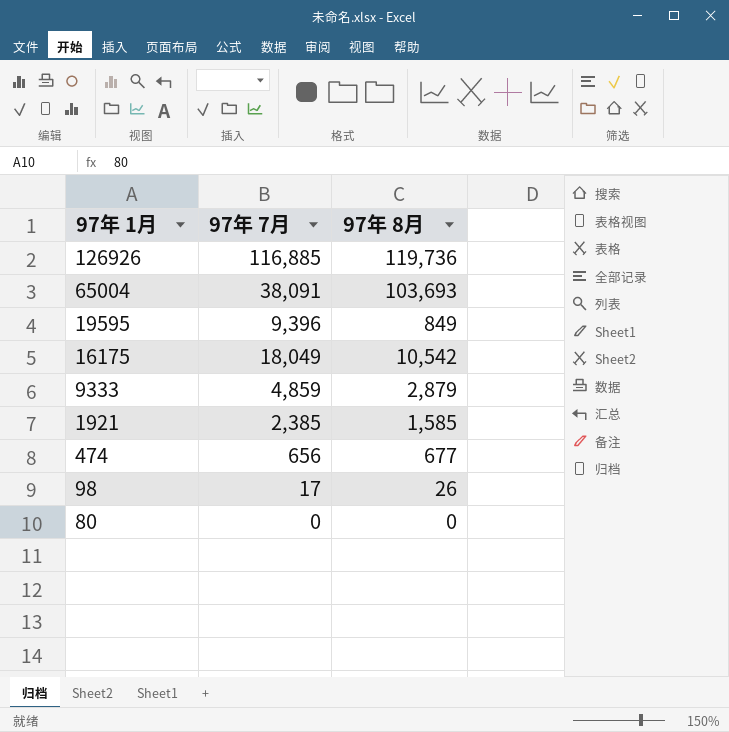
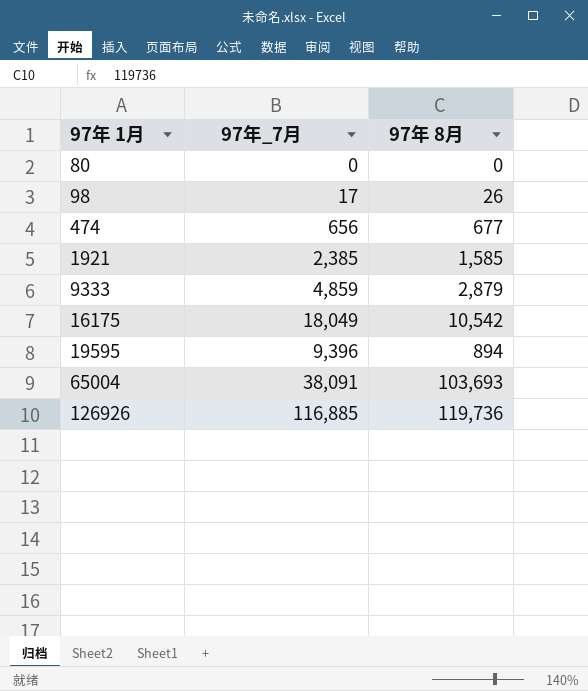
row order: 97年 1月 descending -> 97年 1月 ascending
column name: 97年 7月 -> 97年_7月
19595 | 97年 8月: 849 -> 894

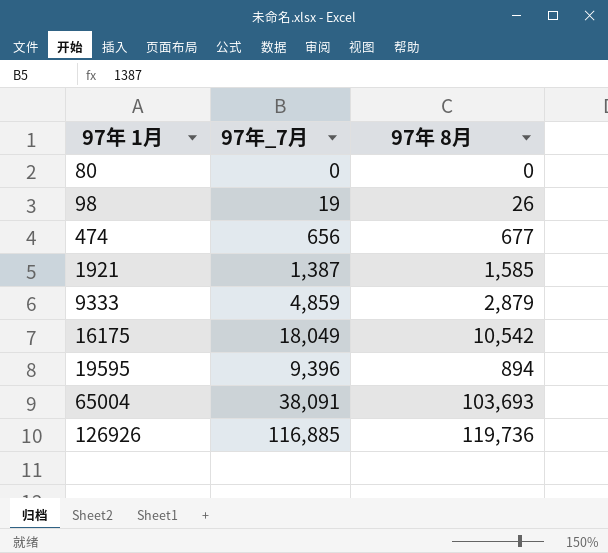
98 | 97年_7月: 17 -> 19
1921 | 97年_7月: 2,385 -> 1,387

